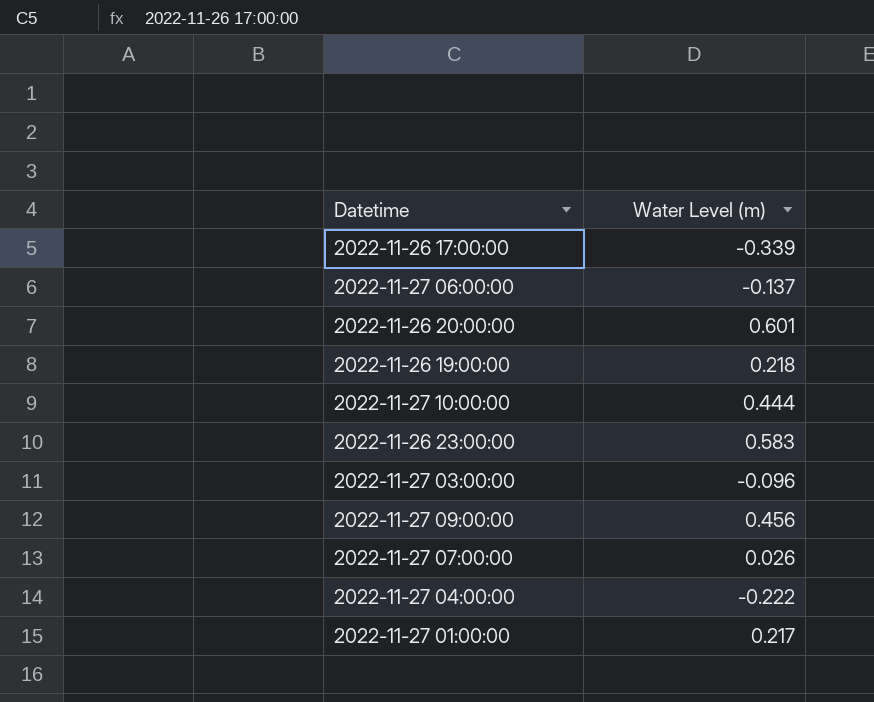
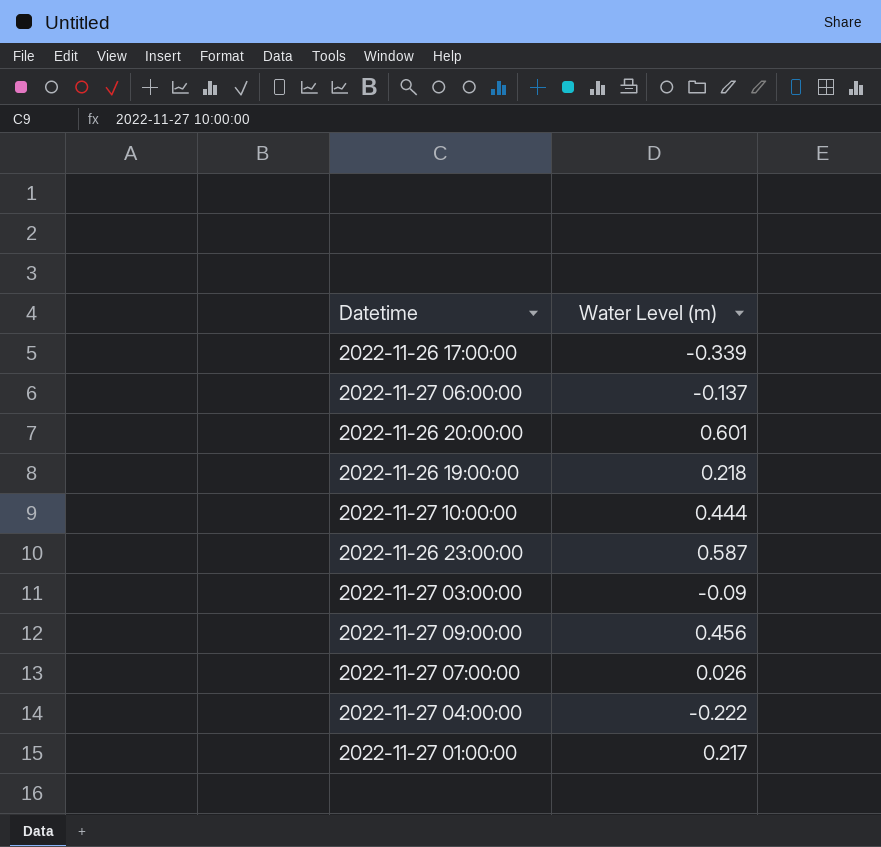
2022-11-26 23:00:00 | Water Level (m): 0.583 -> 0.587
2022-11-27 03:00:00 | Water Level (m): -0.096 -> -0.09

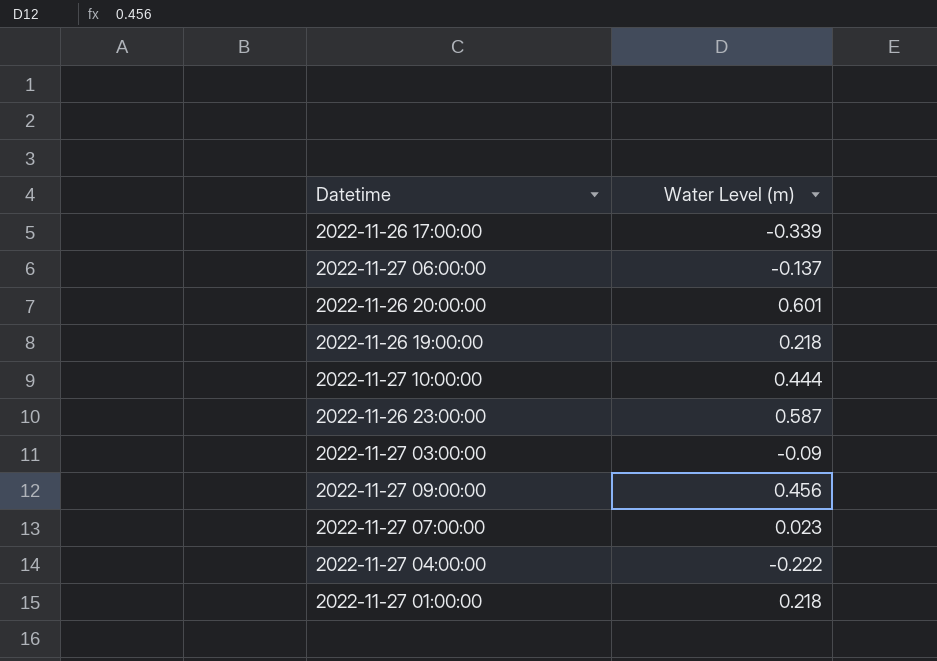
2022-11-27 07:00:00 | Water Level (m): 0.026 -> 0.023
2022-11-27 01:00:00 | Water Level (m): 0.217 -> 0.218

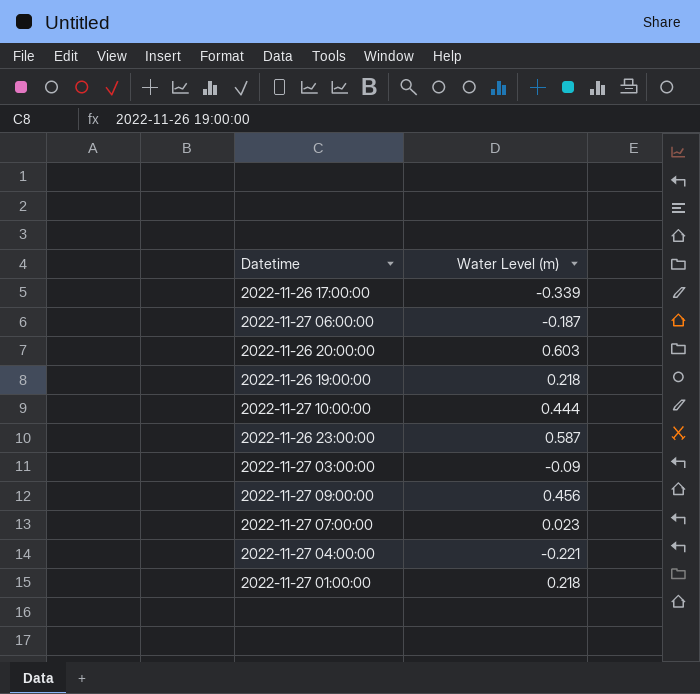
2022-11-27 06:00:00 | Water Level (m): -0.137 -> -0.187
2022-11-26 20:00:00 | Water Level (m): 0.601 -> 0.603
2022-11-27 04:00:00 | Water Level (m): -0.222 -> -0.221

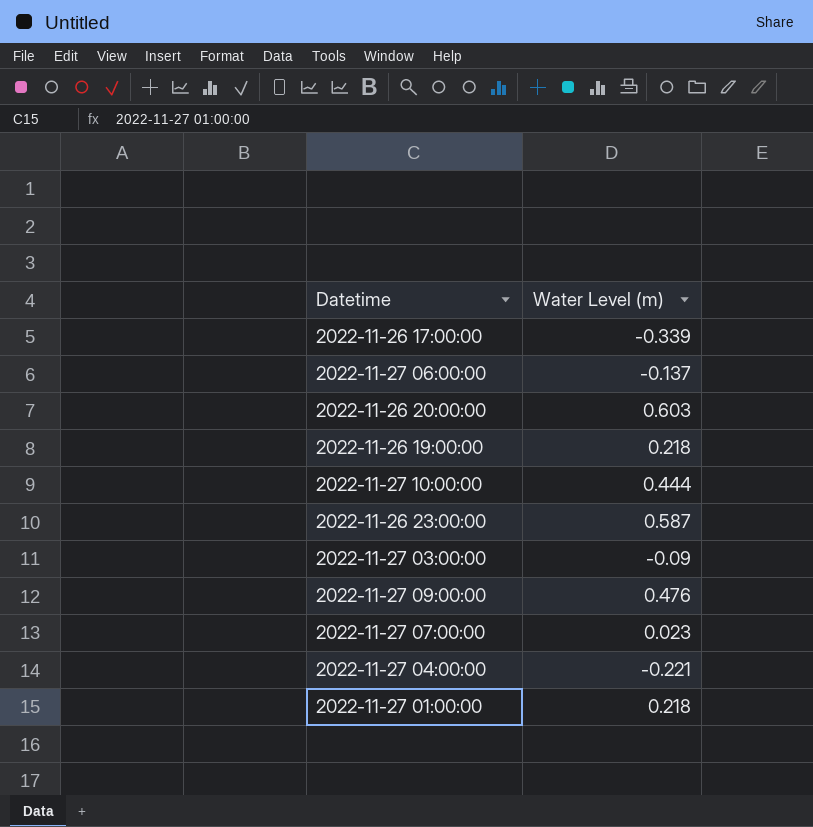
2022-11-27 06:00:00 | Water Level (m): -0.187 -> -0.137
2022-11-27 09:00:00 | Water Level (m): 0.456 -> 0.476

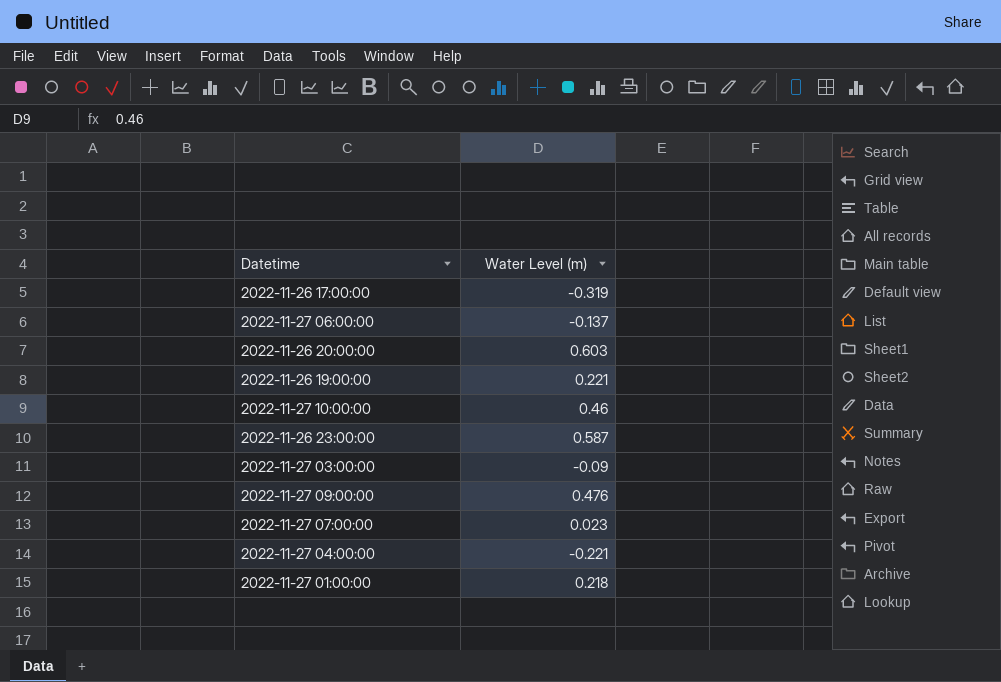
2022-11-26 17:00:00 | Water Level (m): -0.339 -> -0.319
2022-11-26 19:00:00 | Water Level (m): 0.218 -> 0.221
2022-11-27 10:00:00 | Water Level (m): 0.444 -> 0.46

